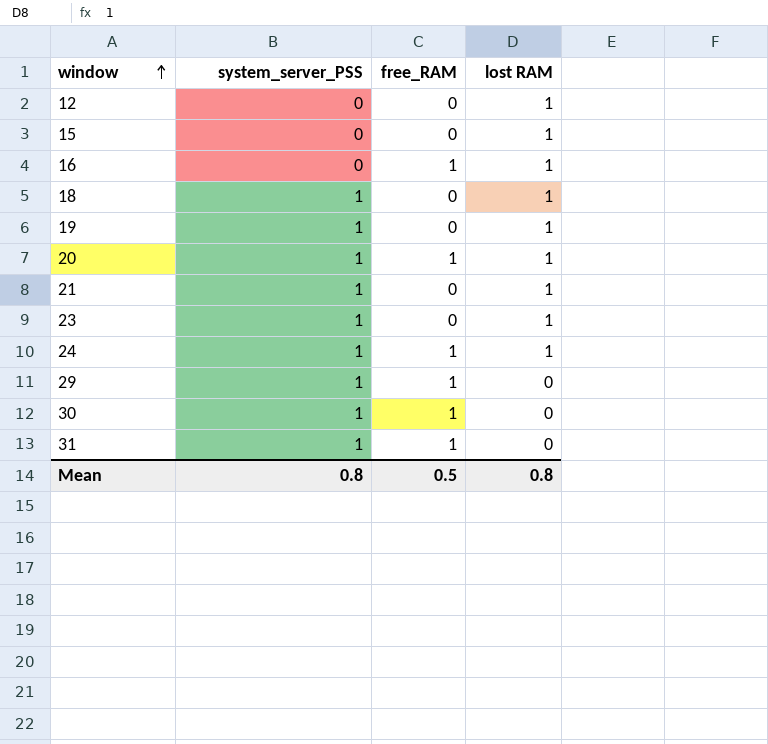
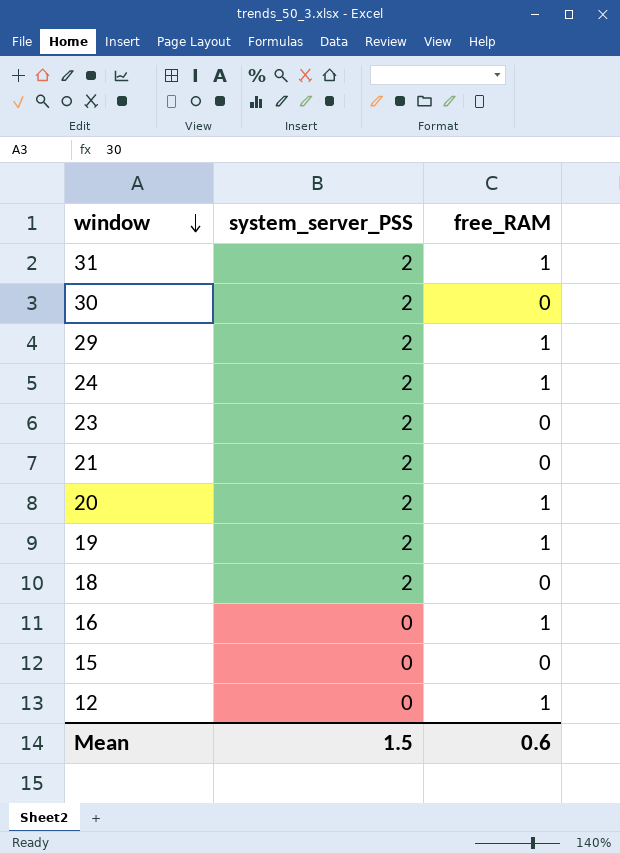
row order: window ascending -> window descending
column lost RAM | position: 4 -> none
31 | system_server_PSS: 1 -> 2
30 | system_server_PSS: 1 -> 2
30 | free_RAM: 1 -> 0
29 | system_server_PSS: 1 -> 2
24 | system_server_PSS: 1 -> 2
23 | system_server_PSS: 1 -> 2
21 | system_server_PSS: 1 -> 2
20 | system_server_PSS: 1 -> 2
19 | system_server_PSS: 1 -> 2
19 | free_RAM: 0 -> 1
18 | system_server_PSS: 1 -> 2
12 | free_RAM: 0 -> 1
Mean | system_server_PSS: 0.8 -> 1.5
Mean | free_RAM: 0.5 -> 0.6

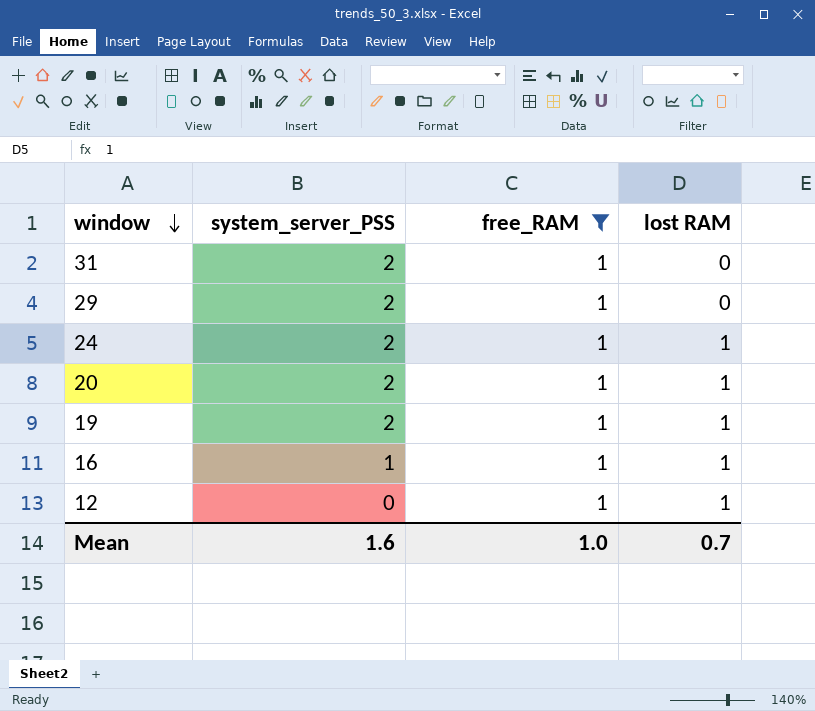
filter: none -> free_RAM = 1
column lost RAM | position: none -> 4
16 | system_server_PSS: 0 -> 1
Mean | system_server_PSS: 1.5 -> 1.6
Mean | free_RAM: 0.6 -> 1.0

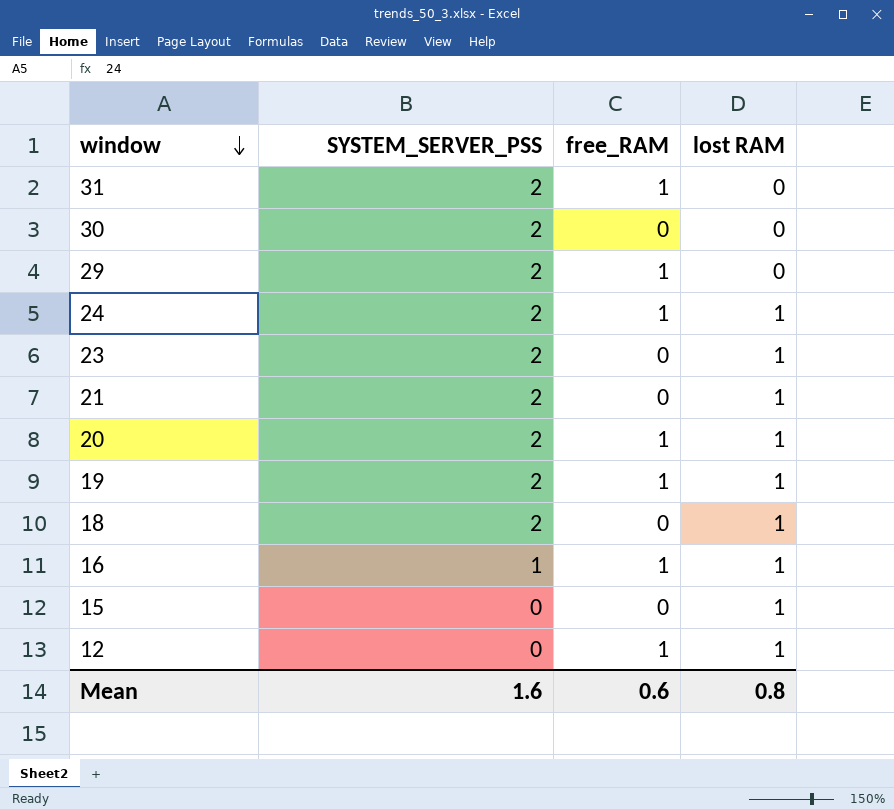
filter: free_RAM = 1 -> none
column name: system_server_PSS -> SYSTEM_SERVER_PSS
Mean | free_RAM: 1.0 -> 0.6
Mean | lost RAM: 0.7 -> 0.8

